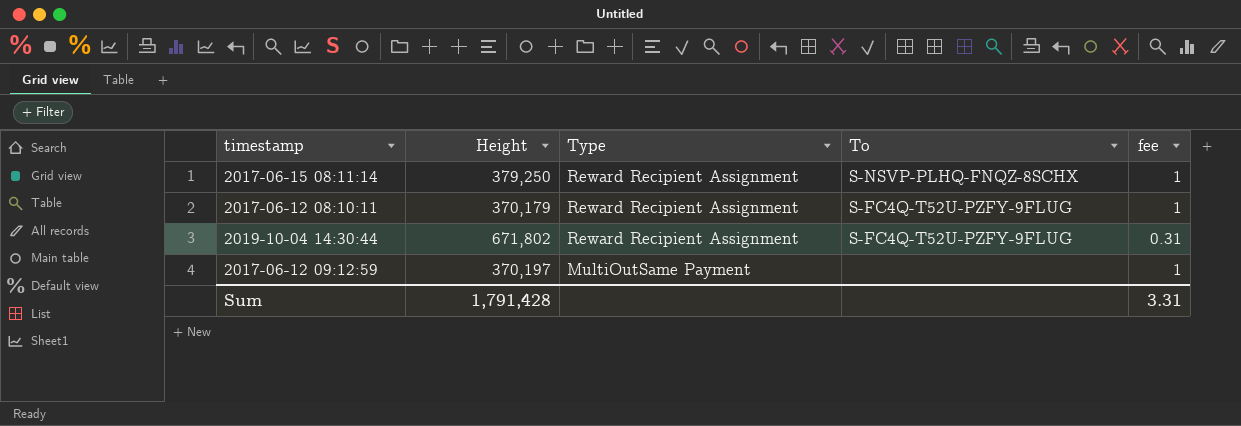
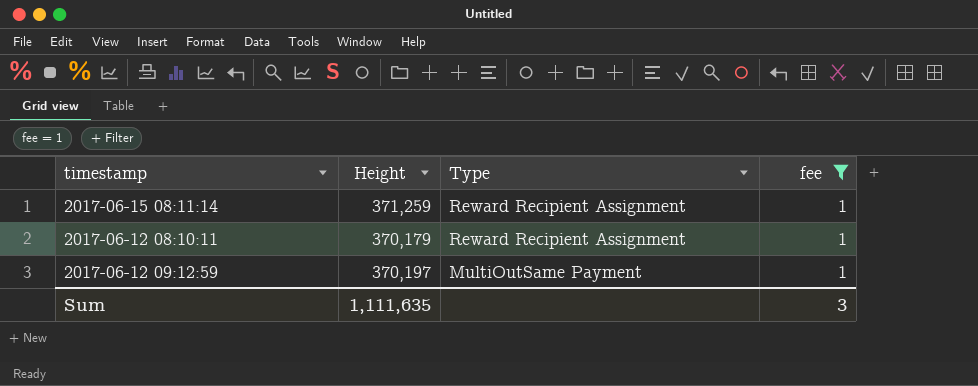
filter: none -> fee = 1
column To | position: 4 -> none
2017-06-15 08:11:14 | Height: 379,250 -> 371,259
Sum | Height: 1,791,428 -> 1,111,635
Sum | fee: 3.31 -> 3

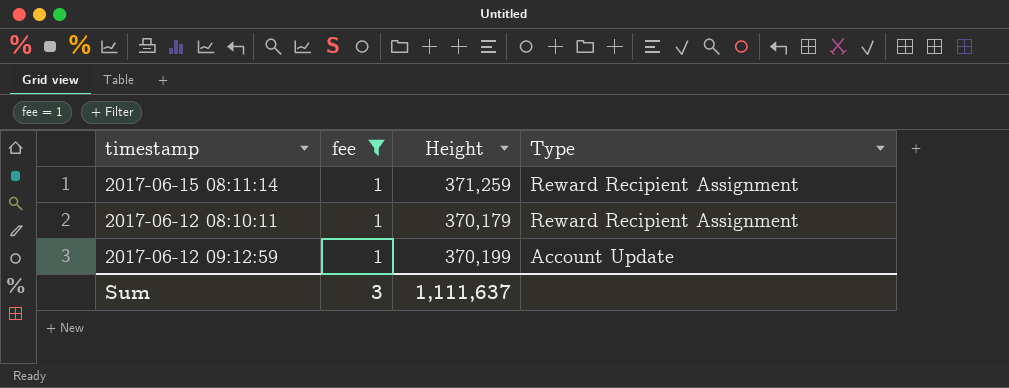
column fee | position: 4 -> 2
2017-06-12 09:12:59 | Height: 370,197 -> 370,199
2017-06-12 09:12:59 | Type: MultiOutSame Payment -> Account Update
Sum | Height: 1,111,635 -> 1,111,637

